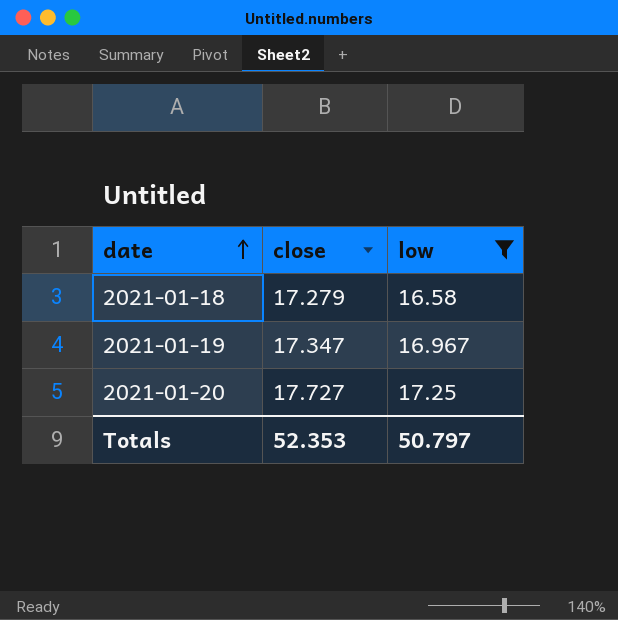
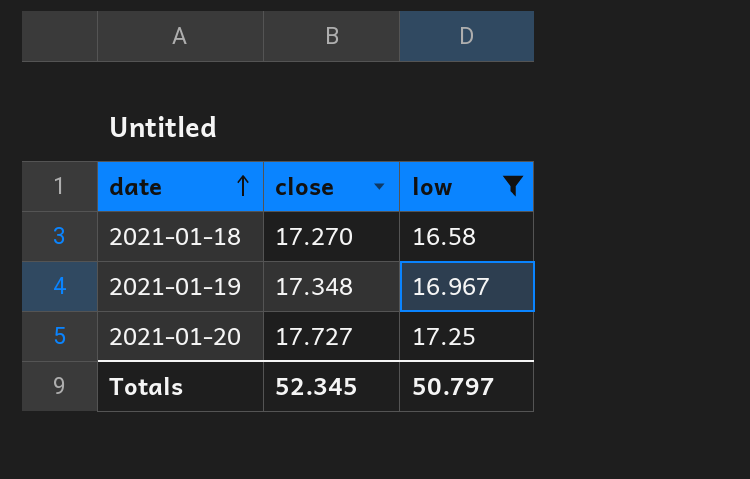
2021-01-18 | close: 17.279 -> 17.270
2021-01-19 | close: 17.347 -> 17.348
Totals | close: 52.353 -> 52.345

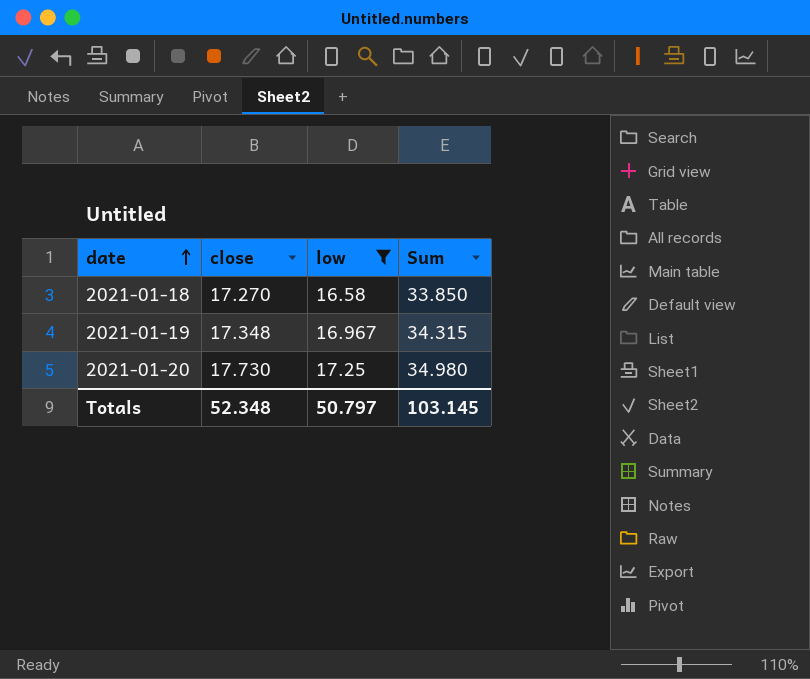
column Sum | formula: none -> [close] + [low]
2021-01-20 | close: 17.727 -> 17.730
Totals | close: 52.345 -> 52.348

